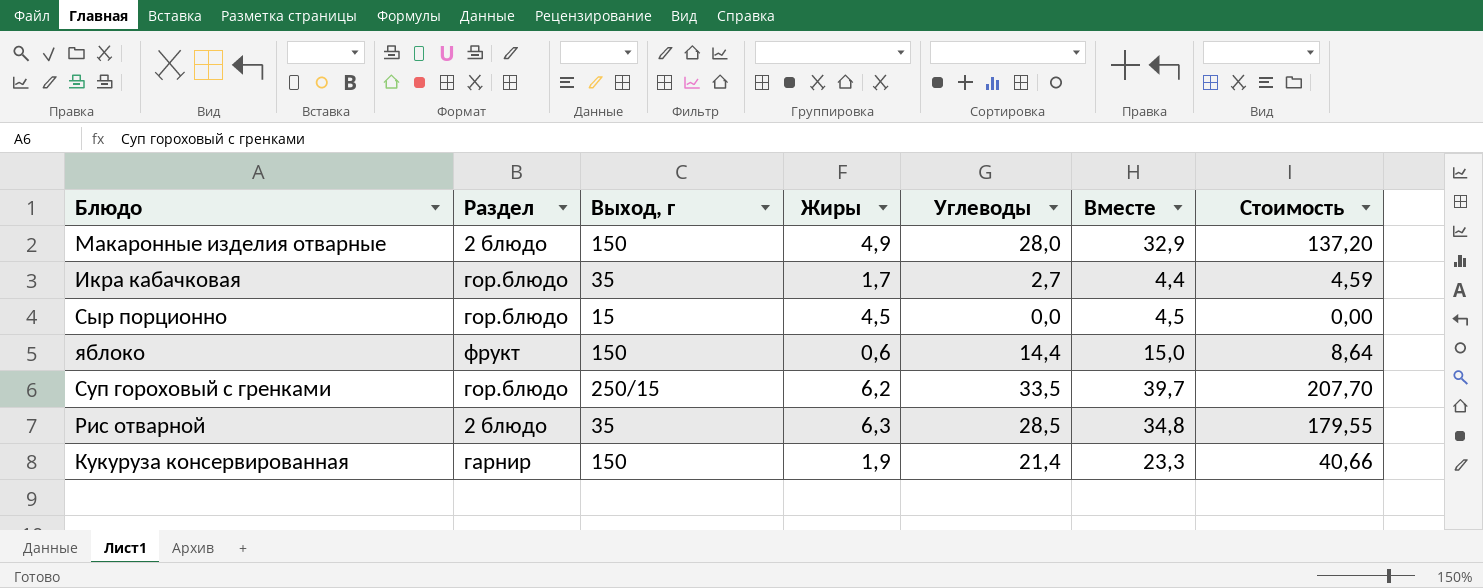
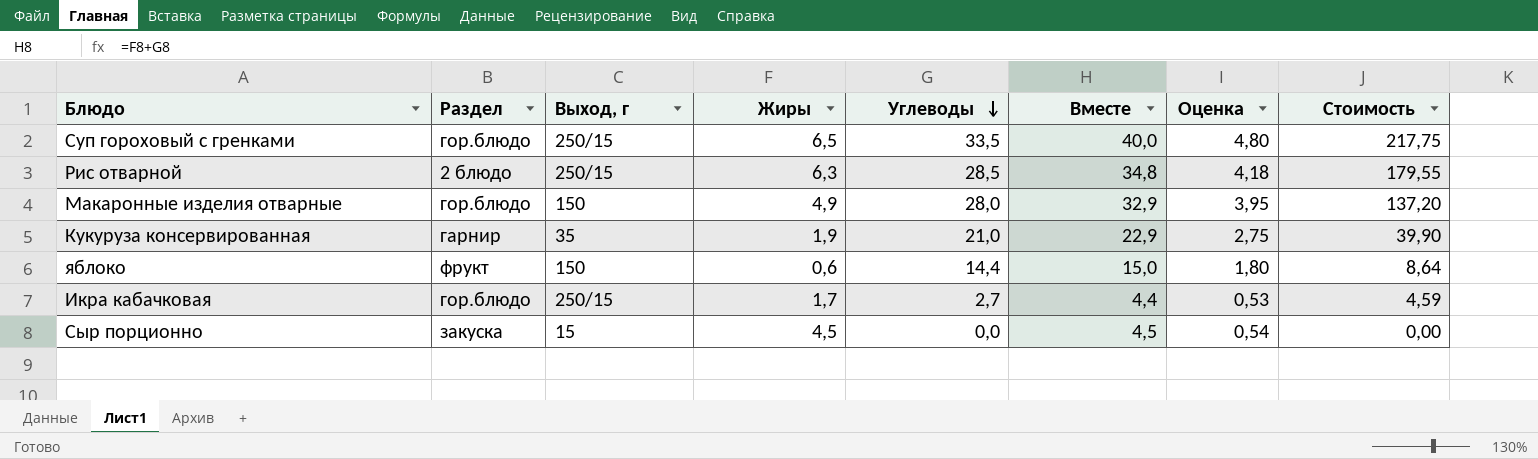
row order: none -> Углеводы descending
column Оценка | formula: none -> [Вместе] * 0,12
Суп гороховый с гренками | Жиры: 6,2 -> 6,5
Суп гороховый с гренками | Вместе: 39,7 -> 40,0
Суп гороховый с гренками | Стоимость: 207,70 -> 217,75
Рис отварной | Выход, г: 35 -> 250/15
Макаронные изделия отварные | Раздел: 2 блюдо -> гор.блюдо
Кукуруза консервированная | Выход, г: 150 -> 35
Кукуруза консервированная | Углеводы: 21,4 -> 21,0
Кукуруза консервированная | Вместе: 23,3 -> 22,9
Кукуруза консервированная | Стоимость: 40,66 -> 39,90
Икра кабачковая | Выход, г: 35 -> 250/15
Сыр порционно | Раздел: гор.блюдо -> закуска

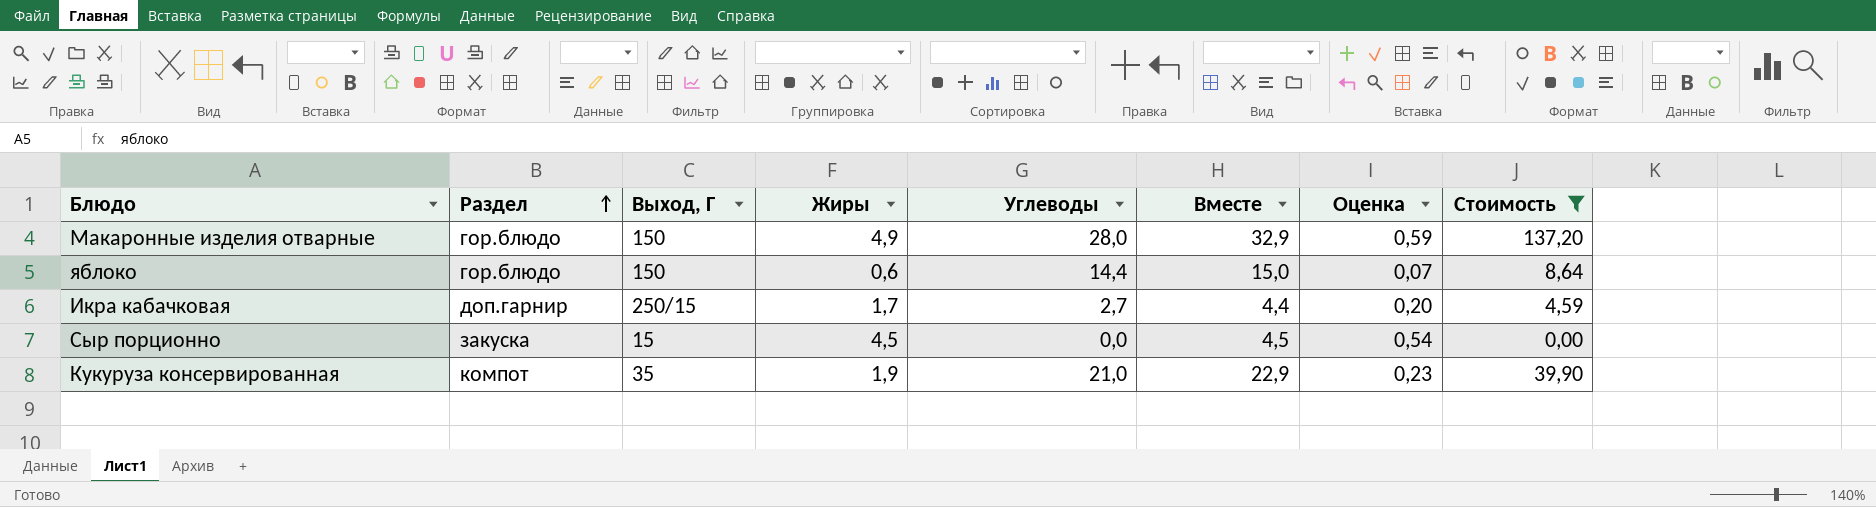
filter: none -> Стоимость <= 137,20
row order: Углеводы descending -> Раздел ascending
column name: Выход, г -> Выход, Г
column Оценка | formula: [Вместе] * 0,12 -> [Жиры] * 0,12
яблоко | Раздел: фрукт -> гор.блюдо
Икра кабачковая | Раздел: гор.блюдо -> доп.гарнир
Кукуруза консервированная | Раздел: гарнир -> компот

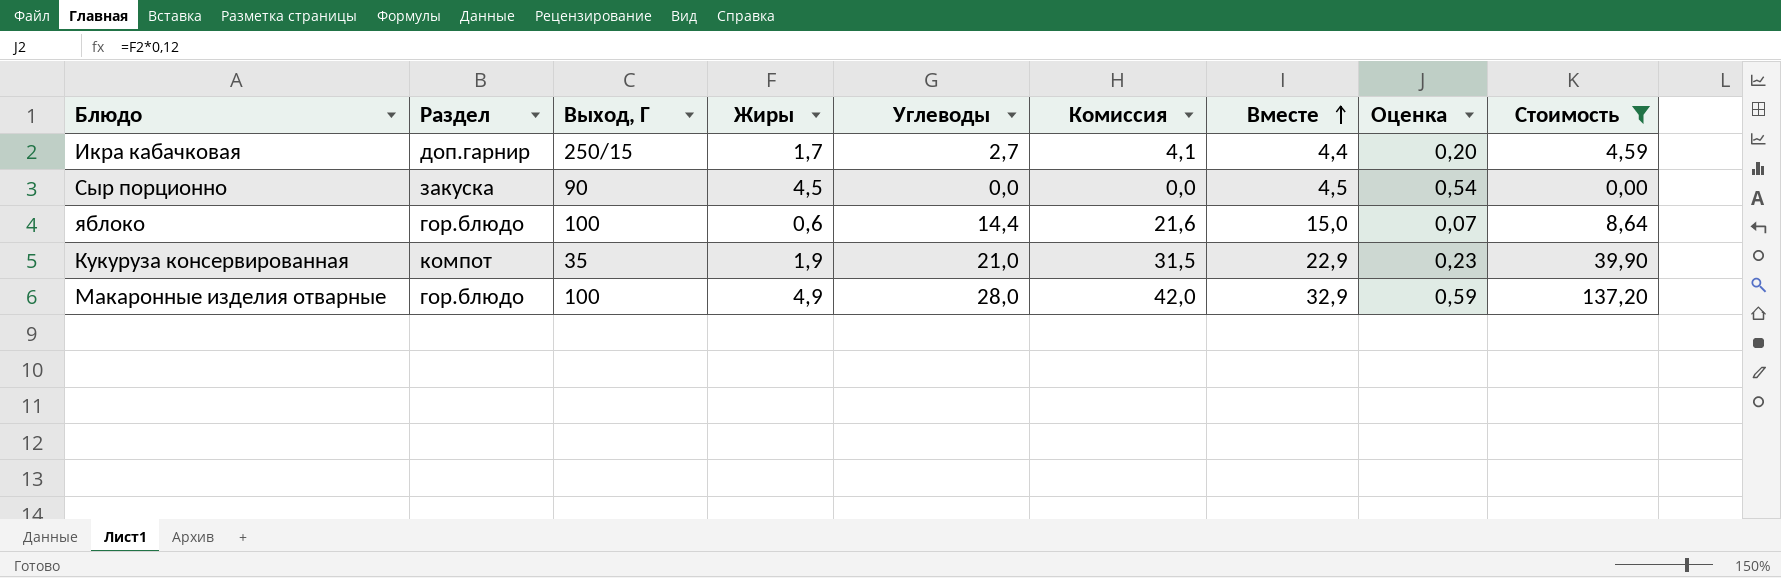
row order: Раздел ascending -> Вместе ascending
column Комиссия | formula: none -> [Углеводы] * 1,5
Сыр порционно | Выход, Г: 15 -> 90
яблоко | Выход, Г: 150 -> 100
Макаронные изделия отварные | Выход, Г: 150 -> 100

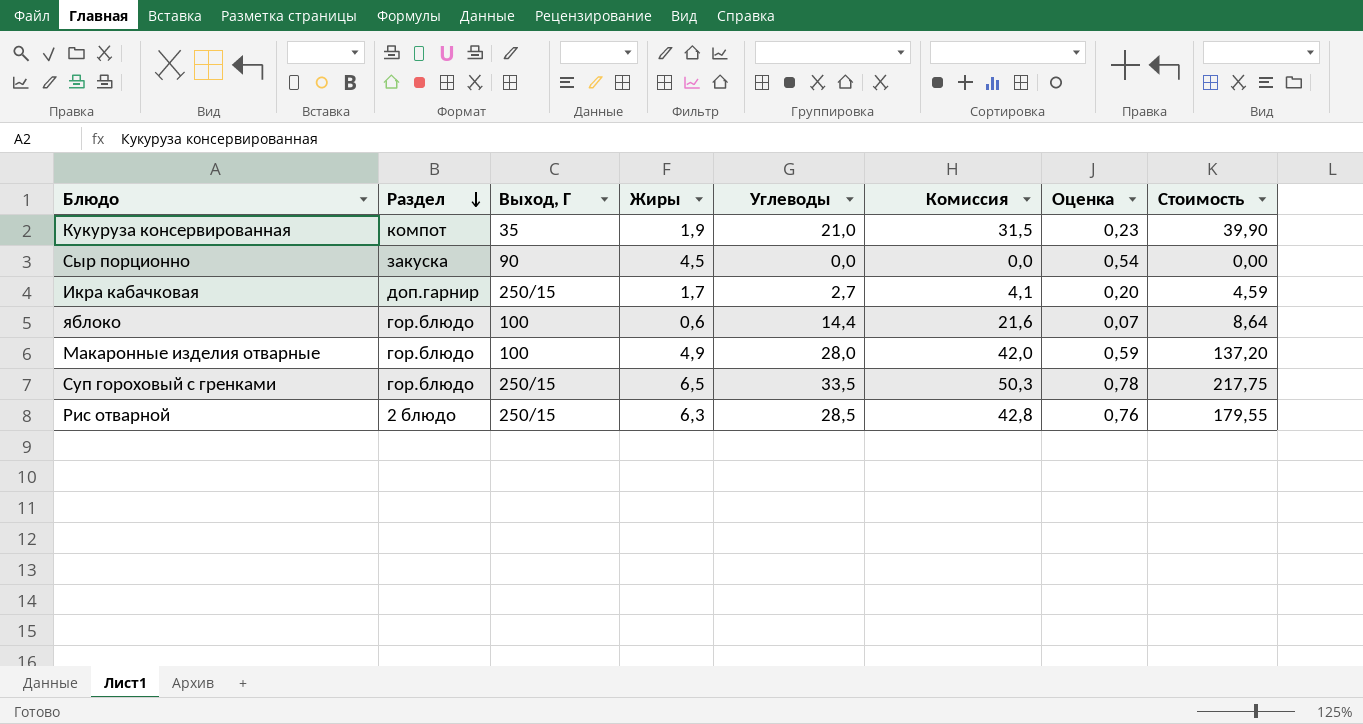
filter: Стоимость <= 137,20 -> none
row order: Вместе ascending -> Раздел descending
column Вместе | formula: [Жиры] + [Углеводы] -> none

